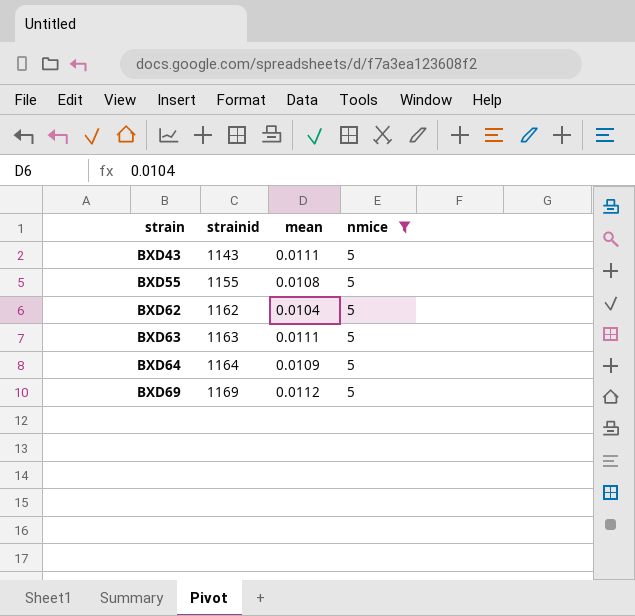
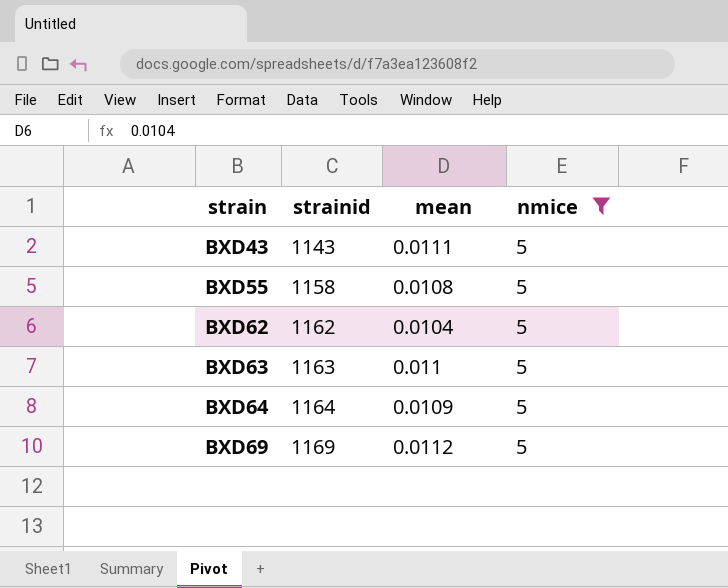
BXD55 | strainid: 1155 -> 1158
BXD63 | mean: 0.0111 -> 0.011

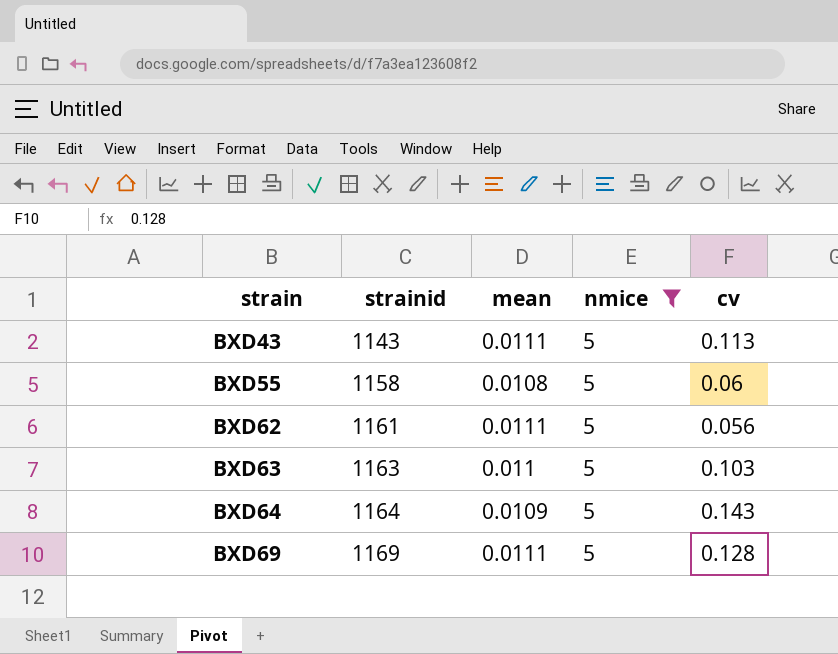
column cv | position: none -> 5
BXD62 | strainid: 1162 -> 1161
BXD62 | mean: 0.0104 -> 0.0111
BXD69 | mean: 0.0112 -> 0.0111

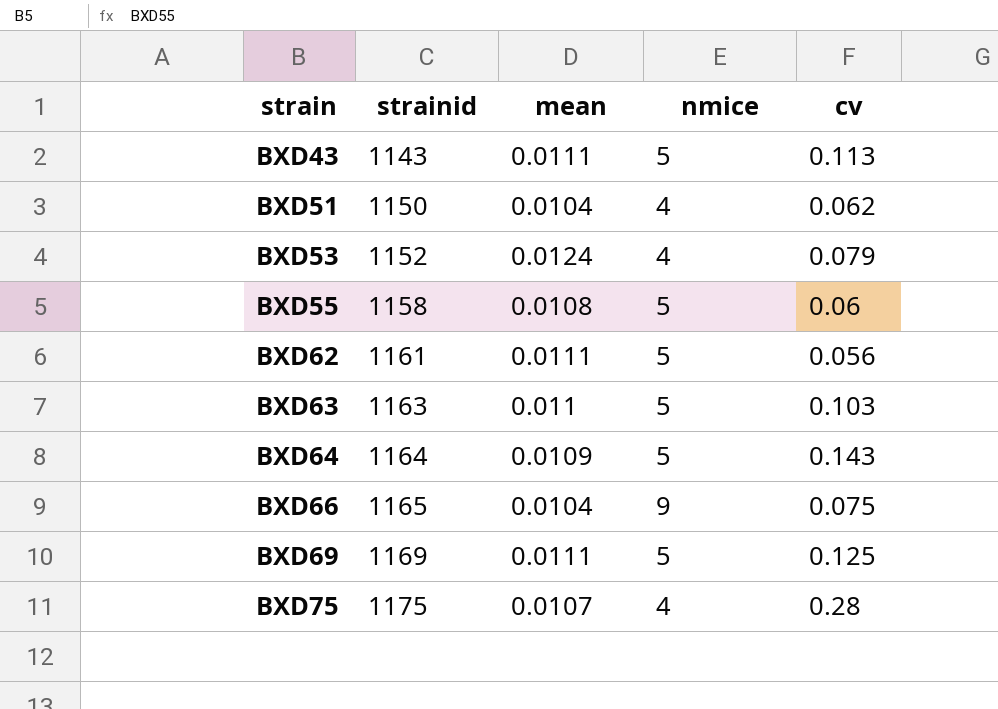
filter: nmice = 5 -> none
BXD69 | cv: 0.128 -> 0.125

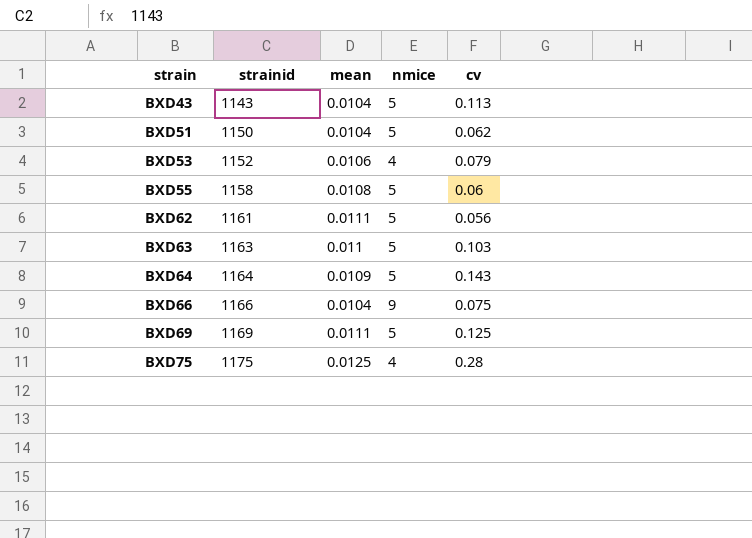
BXD43 | mean: 0.0111 -> 0.0104
BXD51 | nmice: 4 -> 5
BXD53 | mean: 0.0124 -> 0.0106
BXD66 | strainid: 1165 -> 1166
BXD75 | mean: 0.0107 -> 0.0125

